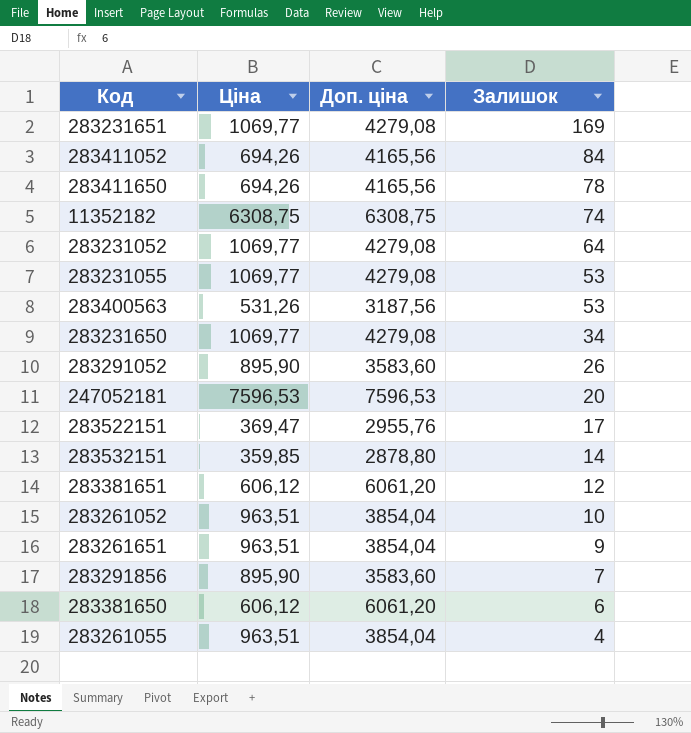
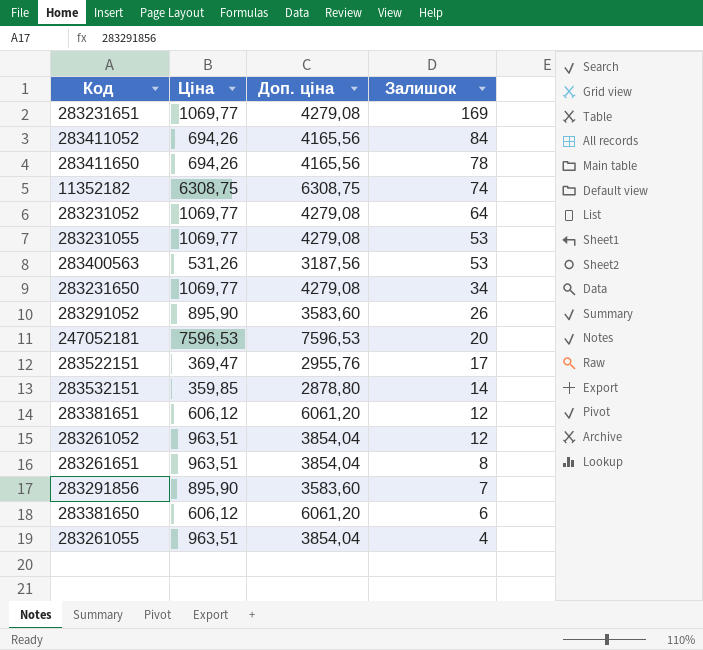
283261052 | Залишок: 10 -> 12
283261651 | Залишок: 9 -> 8

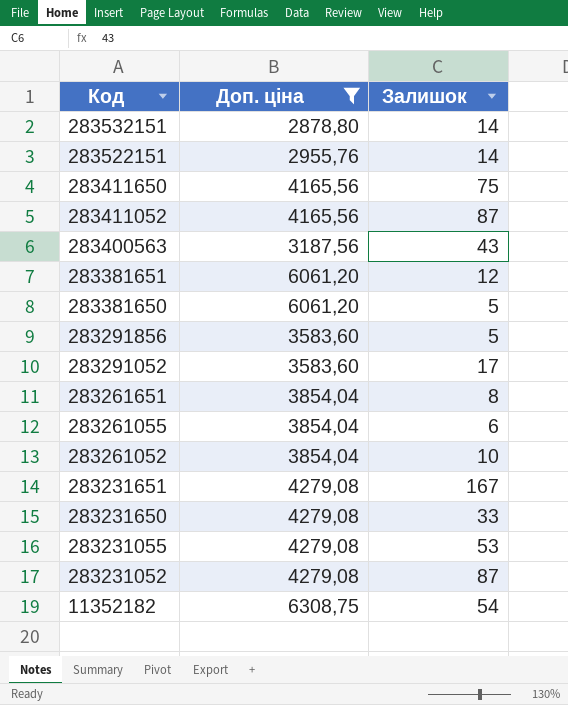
filter: none -> Доп. ціна != 7596,53
row order: Залишок descending -> Код descending
column Ціна | position: 2 -> none
283522151 | Залишок: 17 -> 14
283411650 | Залишок: 78 -> 75
283411052 | Залишок: 84 -> 87
283400563 | Залишок: 53 -> 43
283381650 | Залишок: 6 -> 5
283291856 | Залишок: 7 -> 5
283291052 | Залишок: 26 -> 17
283261055 | Залишок: 4 -> 6
283261052 | Залишок: 12 -> 10
283231651 | Залишок: 169 -> 167
283231650 | Залишок: 34 -> 33
283231052 | Залишок: 64 -> 87
11352182 | Залишок: 74 -> 54

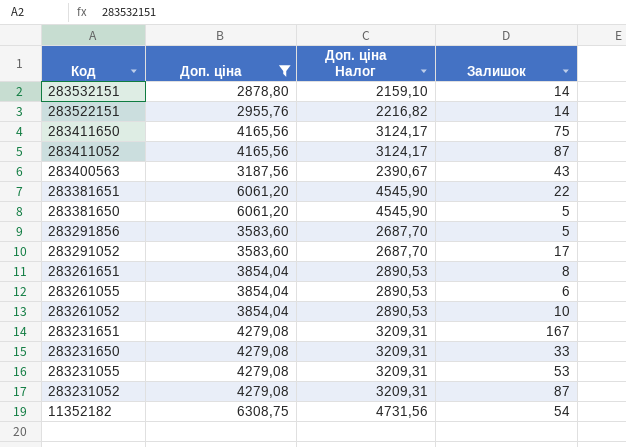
column Доп. ціна Налог | formula: none -> [Доп. ціна] * 0,75
283381651 | Залишок: 12 -> 22

